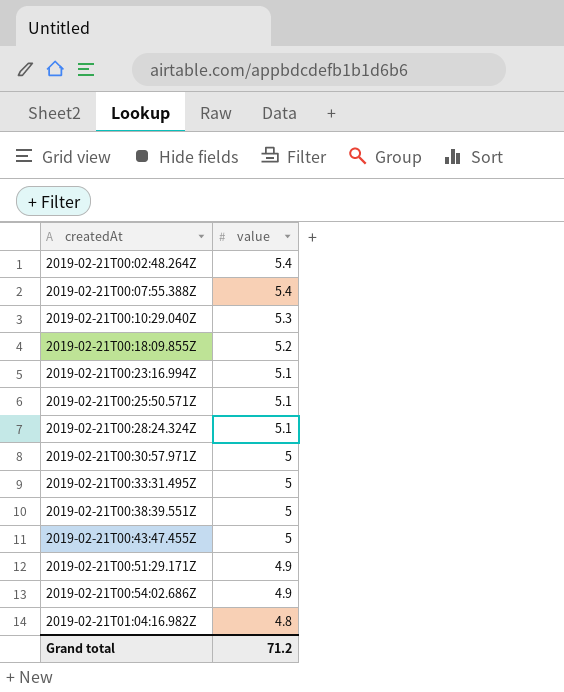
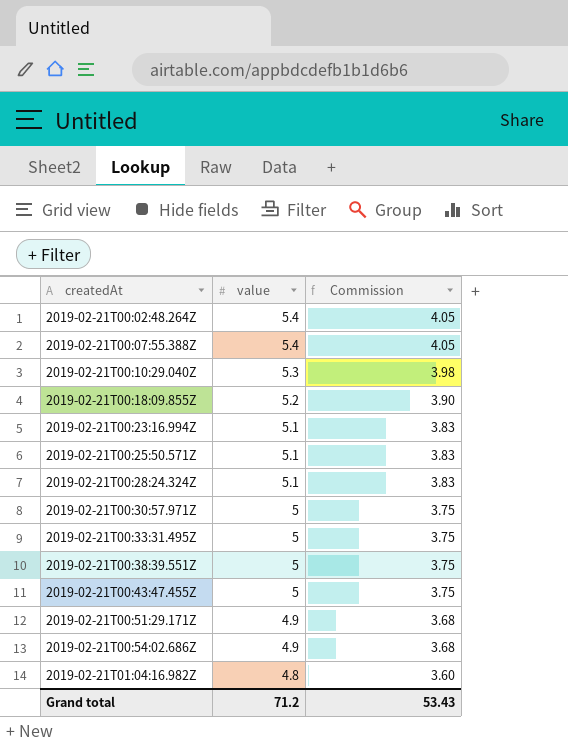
column Commission | formula: none -> [value] * 0.75

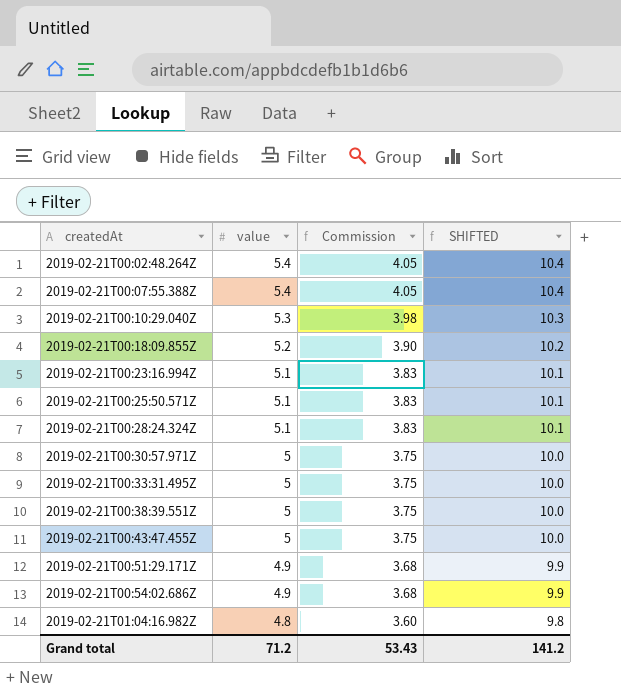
column SHIFTED | formula: none -> [value] + 5

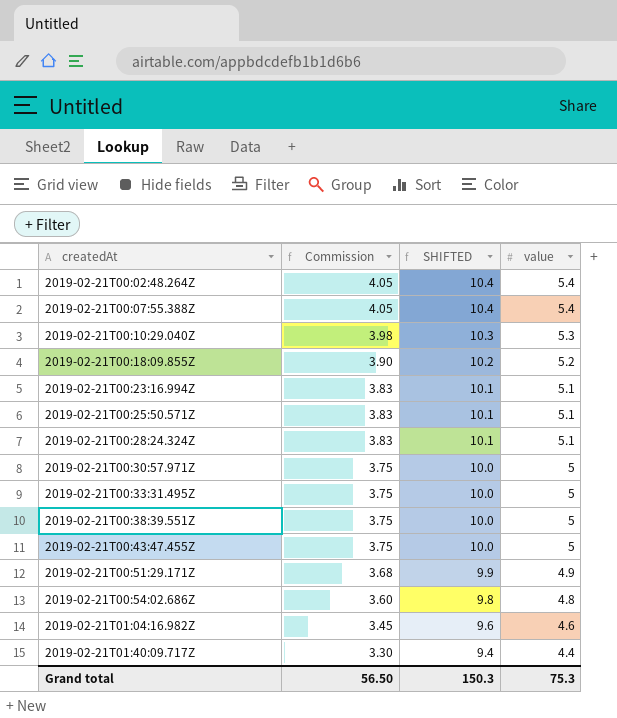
column value | position: 2 -> 4
2019-02-21T00:54:02.686Z | Commission: 3.68 -> 3.60
2019-02-21T00:54:02.686Z | SHIFTED: 9.9 -> 9.8
2019-02-21T00:54:02.686Z | value: 4.9 -> 4.8
2019-02-21T01:04:16.982Z | Commission: 3.60 -> 3.45
2019-02-21T01:04:16.982Z | SHIFTED: 9.8 -> 9.6
2019-02-21T01:04:16.982Z | value: 4.8 -> 4.6
row 2019-02-21T01:40:09.717Z: none -> 3.30 | 9.4 | 4.4
Grand total | Commission: 53.43 -> 56.50
Grand total | SHIFTED: 141.2 -> 150.3
Grand total | value: 71.2 -> 75.3

